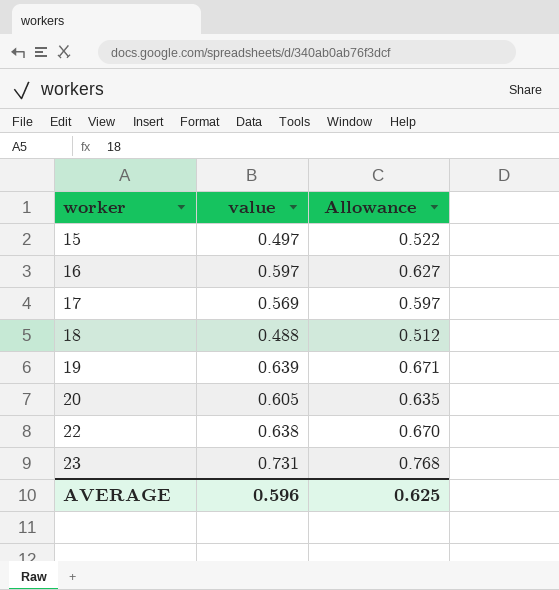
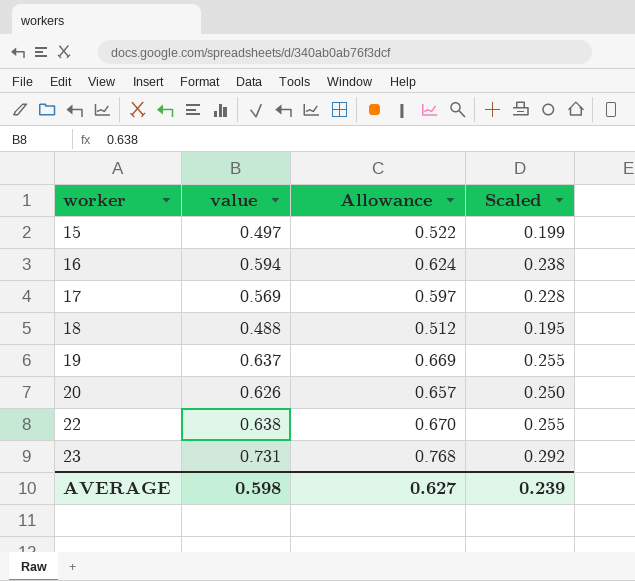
column Scaled | formula: none -> [value] * 0.4
16 | value: 0.597 -> 0.594
16 | Allowance: 0.627 -> 0.624
19 | value: 0.639 -> 0.637
19 | Allowance: 0.671 -> 0.669
20 | value: 0.605 -> 0.626
20 | Allowance: 0.635 -> 0.657
AVERAGE | value: 0.596 -> 0.598
AVERAGE | Allowance: 0.625 -> 0.627

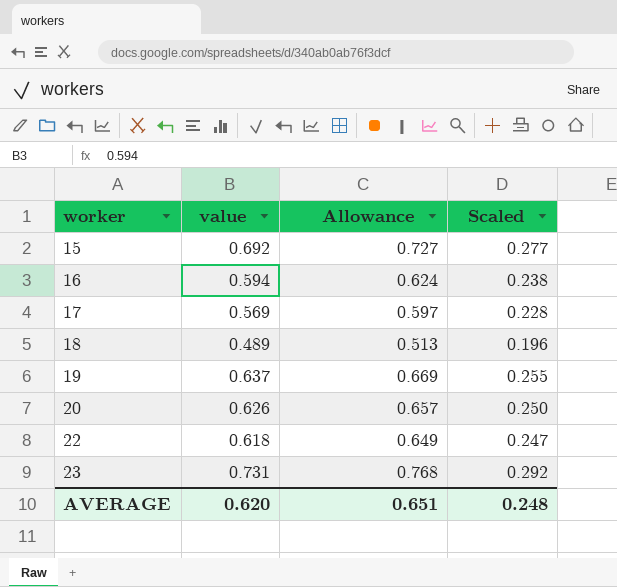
15 | value: 0.497 -> 0.692
15 | Allowance: 0.522 -> 0.727
15 | Scaled: 0.199 -> 0.277
18 | value: 0.488 -> 0.489
18 | Allowance: 0.512 -> 0.513
18 | Scaled: 0.195 -> 0.196
22 | value: 0.638 -> 0.618
22 | Allowance: 0.670 -> 0.649
22 | Scaled: 0.255 -> 0.247
AVERAGE | value: 0.598 -> 0.620
AVERAGE | Allowance: 0.627 -> 0.651
AVERAGE | Scaled: 0.239 -> 0.248

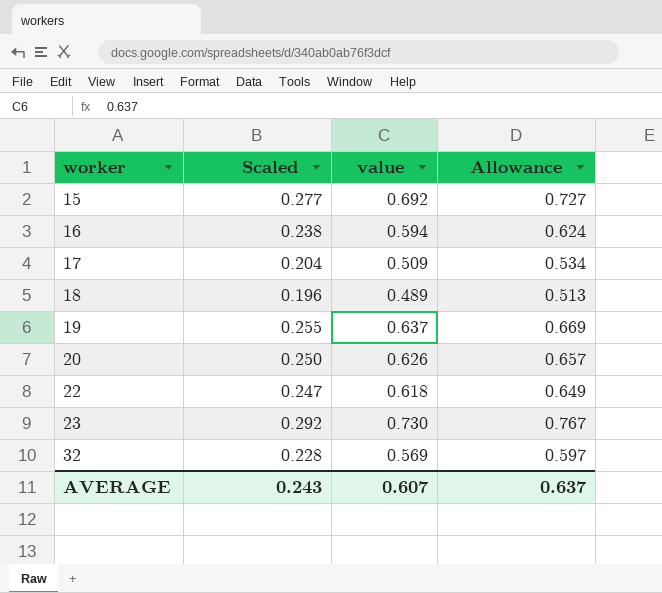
column Scaled | position: 4 -> 2
17 | Scaled: 0.228 -> 0.204
17 | value: 0.569 -> 0.509
17 | Allowance: 0.597 -> 0.534
23 | value: 0.731 -> 0.730
23 | Allowance: 0.768 -> 0.767
row 32: none -> 0.228 | 0.569 | 0.597
AVERAGE | Scaled: 0.248 -> 0.243
AVERAGE | value: 0.620 -> 0.607
AVERAGE | Allowance: 0.651 -> 0.637

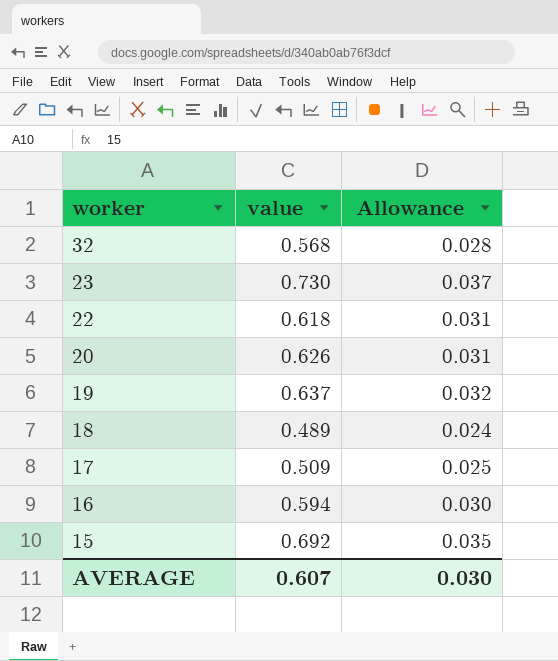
row order: worker ascending -> worker descending
column Scaled | formula: [value] * 0.4 -> none
column Allowance | formula: [value] * 1.05 -> [value] * 0.05
32 | value: 0.569 -> 0.568
AVERAGE | Allowance: 0.637 -> 0.030

